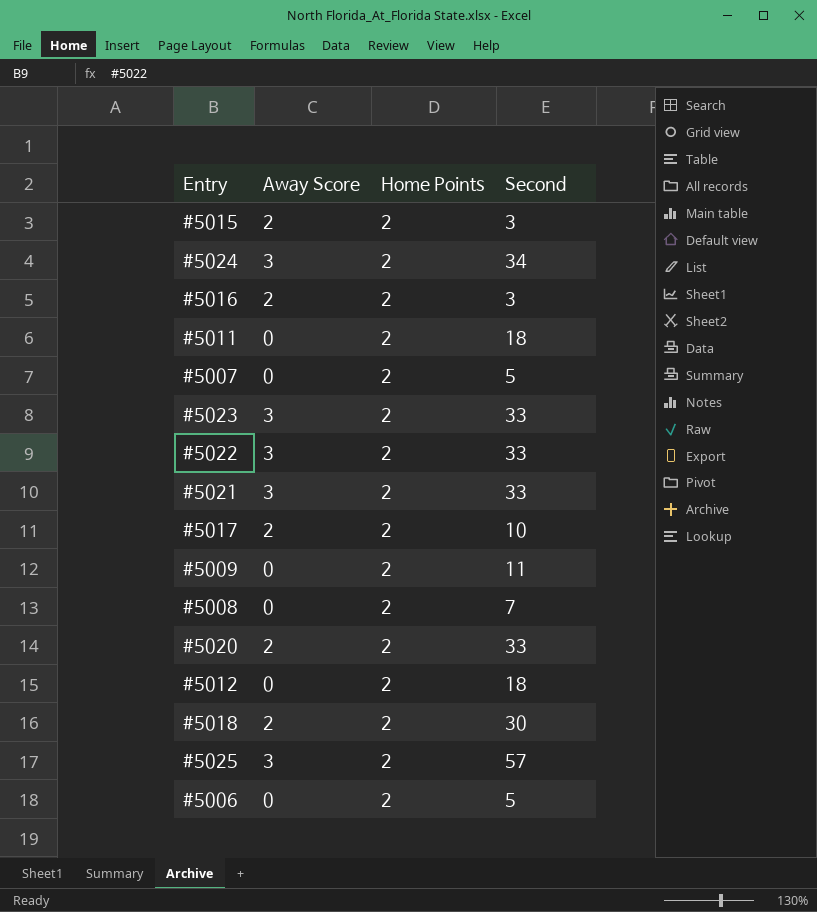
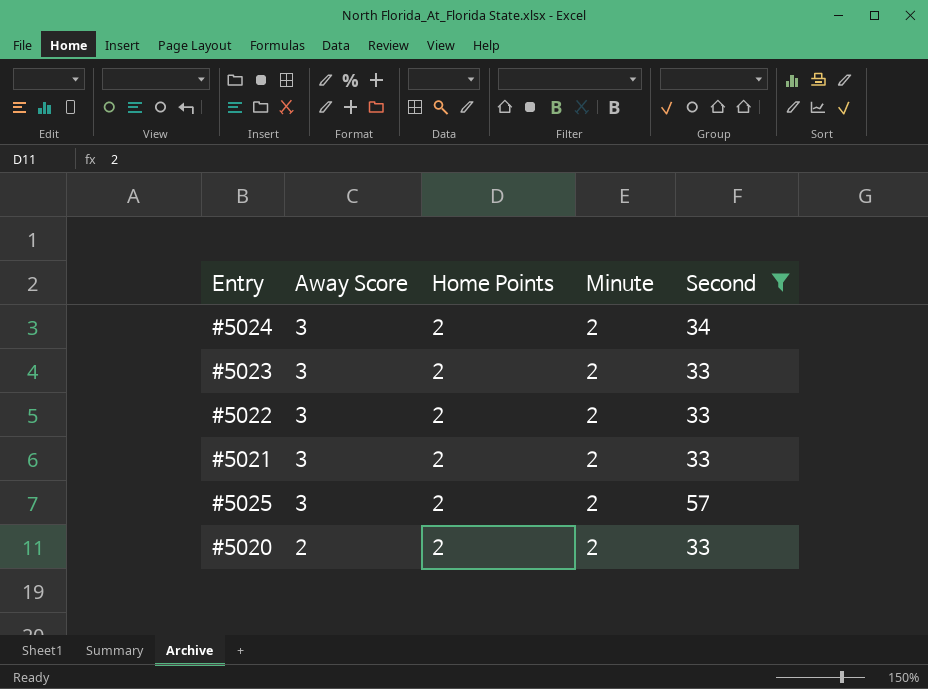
filter: none -> Second >= 33
row order: none -> Away Score descending
column Minute | position: none -> 4

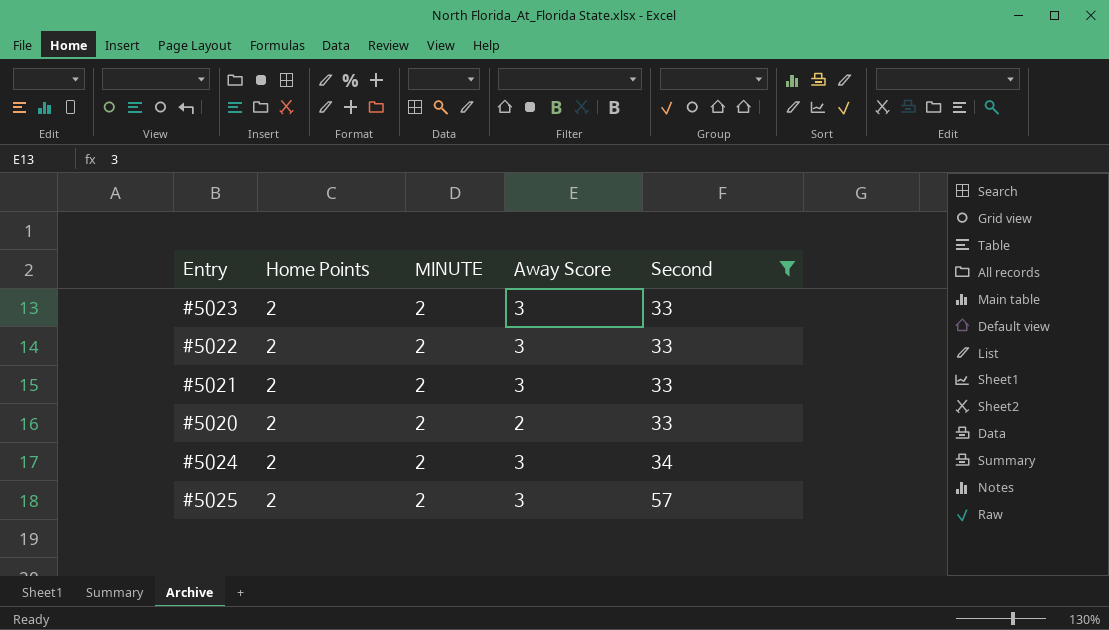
row order: Away Score descending -> Second ascending
column name: Minute -> MINUTE
column Away Score | position: 2 -> 4

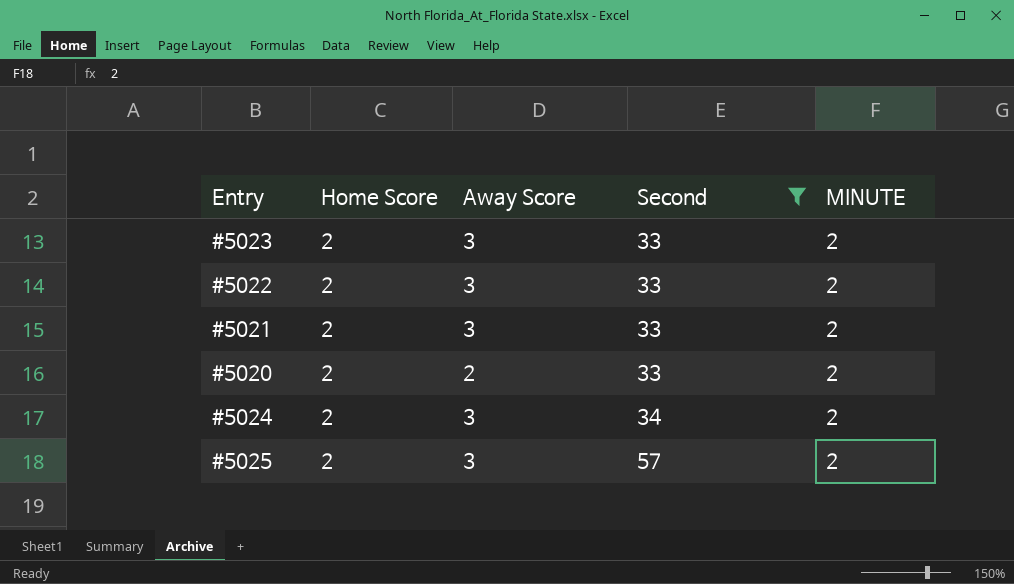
column name: Home Points -> Home Score
column MINUTE | position: 3 -> 5

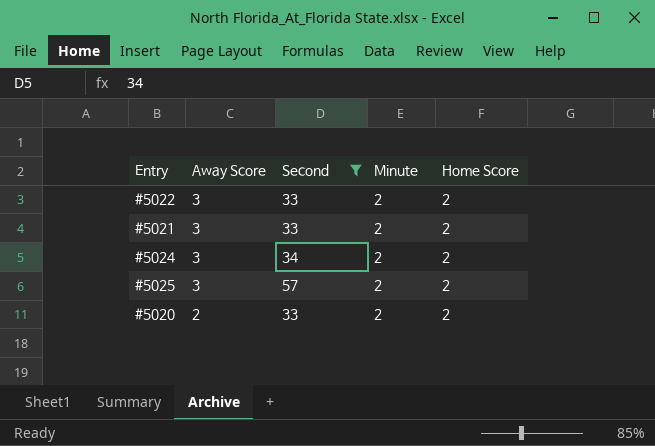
row order: Second ascending -> Away Score descending
column name: MINUTE -> Minute
column Home Score | position: 2 -> 5
row #5023: 2 | 3 | 33 | 2 -> none

